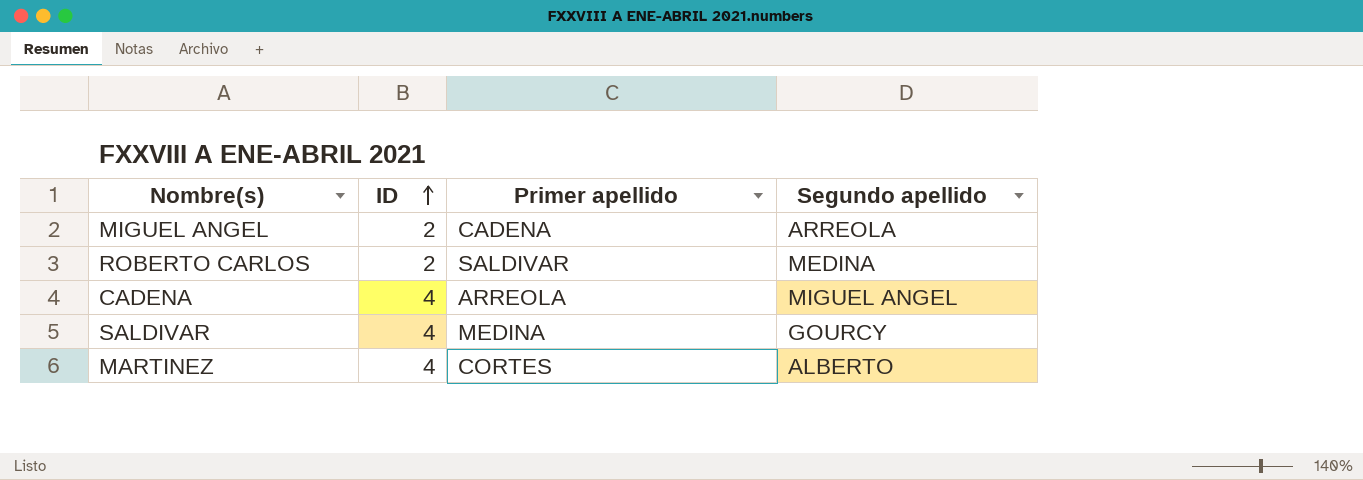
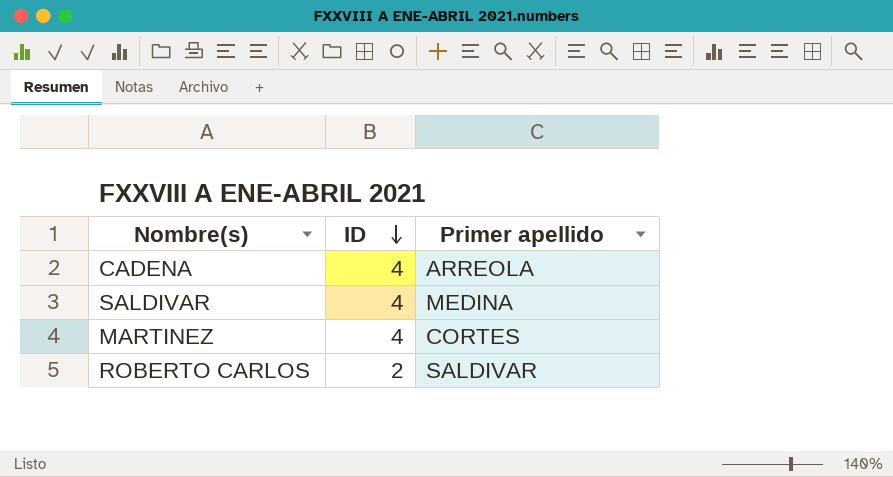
row order: ID ascending -> ID descending
column Segundo apellido | position: 4 -> none
row MIGUEL ANGEL: 2 | CADENA | ARREOLA -> none

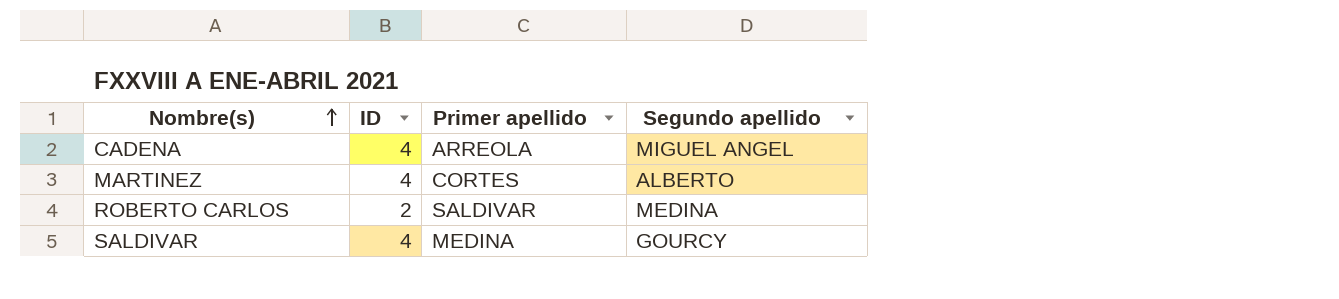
row order: ID descending -> Nombre(s) ascending
column Segundo apellido | position: none -> 4

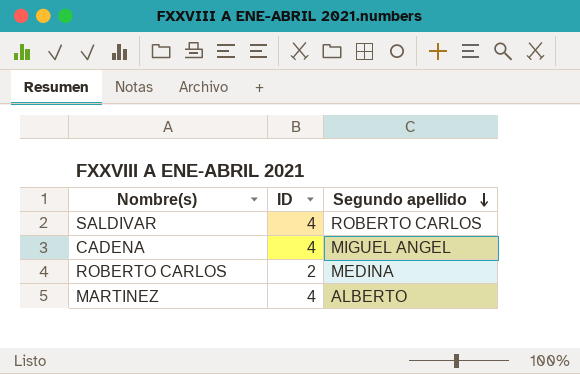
row order: Nombre(s) ascending -> Segundo apellido descending
column Primer apellido | position: 3 -> none
SALDIVAR | Segundo apellido: GOURCY -> ROBERTO CARLOS

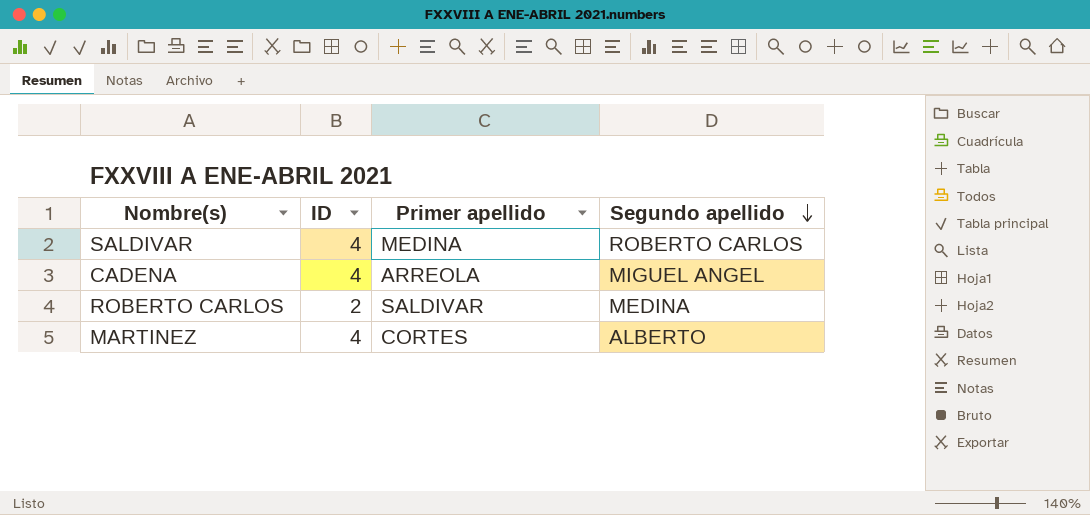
column Primer apellido | position: none -> 3

